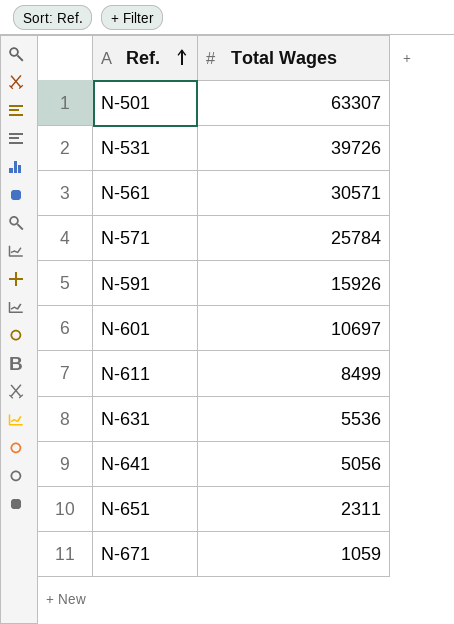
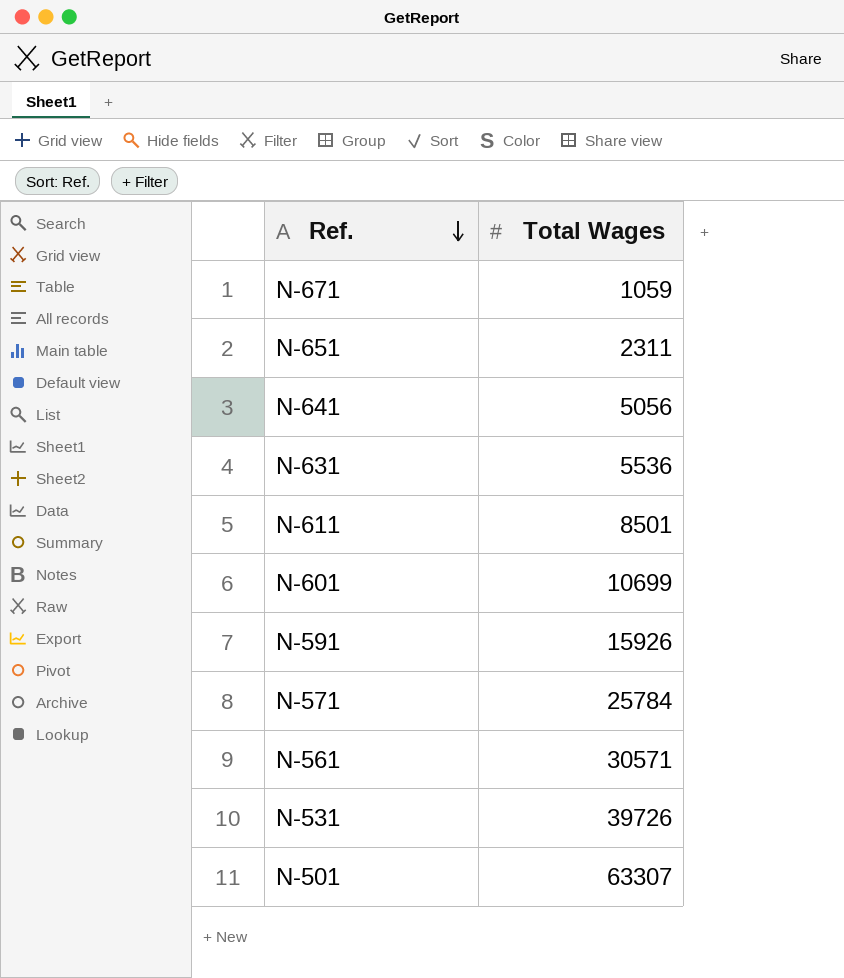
row order: Ref. ascending -> Ref. descending
N-611 | Total Wages: 8499 -> 8501
N-601 | Total Wages: 10697 -> 10699

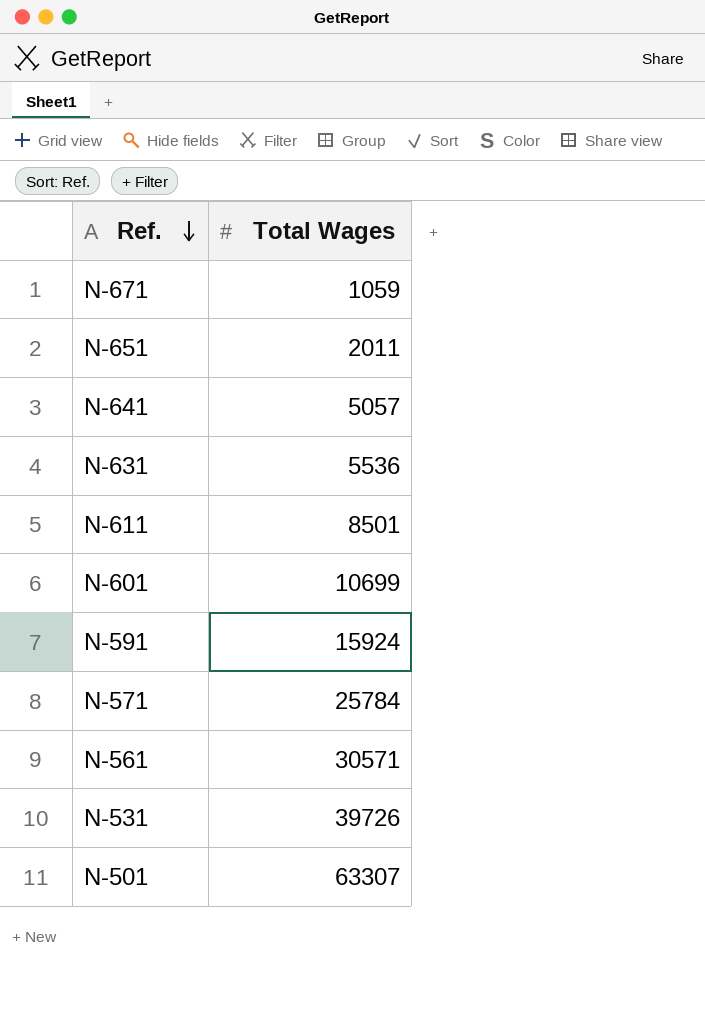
N-651 | Total Wages: 2311 -> 2011
N-641 | Total Wages: 5056 -> 5057
N-591 | Total Wages: 15926 -> 15924

